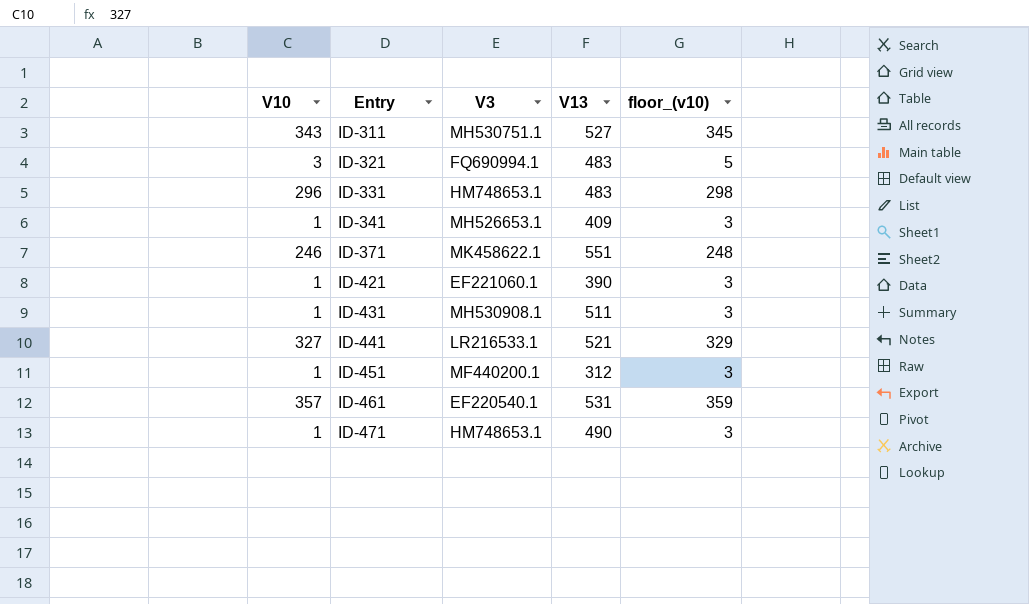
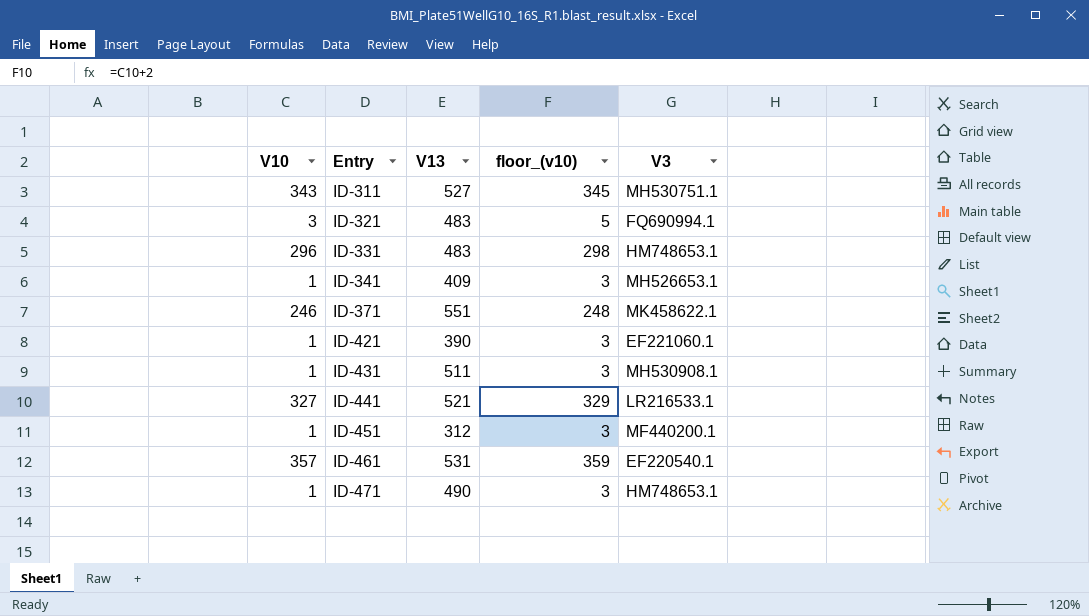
column V3 | position: 3 -> 5

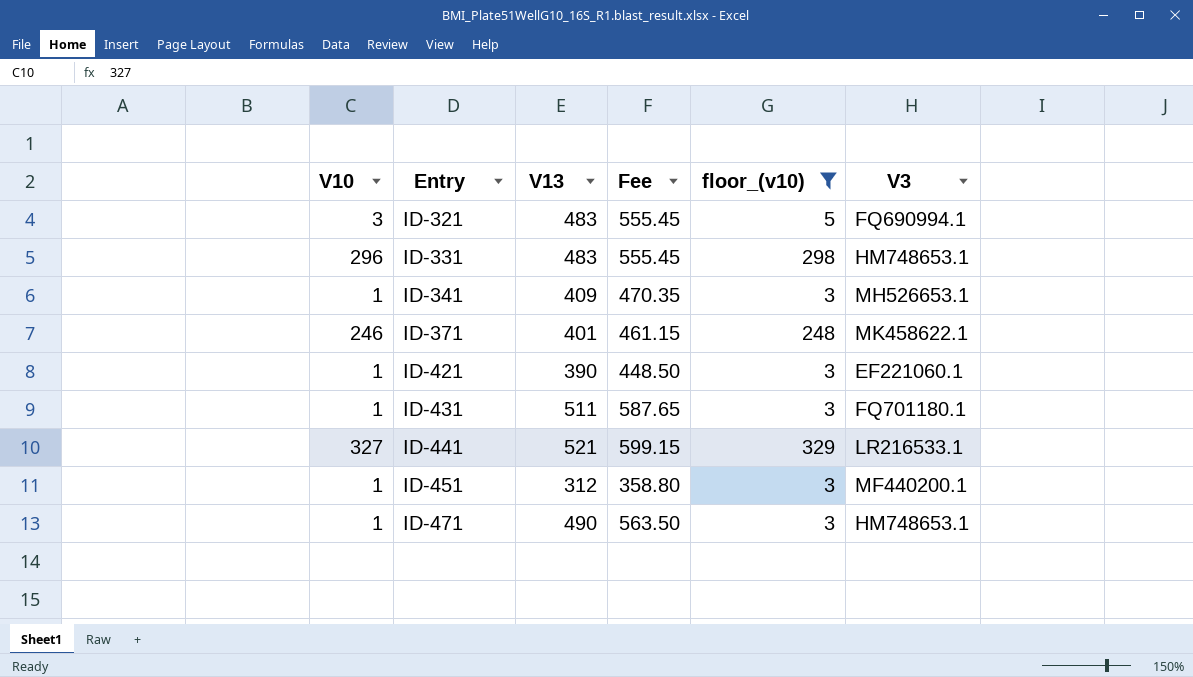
filter: none -> floor_(v10) <= 329
column Fee | formula: none -> [V13] * 1.15
ID-371 | V13: 551 -> 401
ID-431 | V3: MH530908.1 -> FQ701180.1

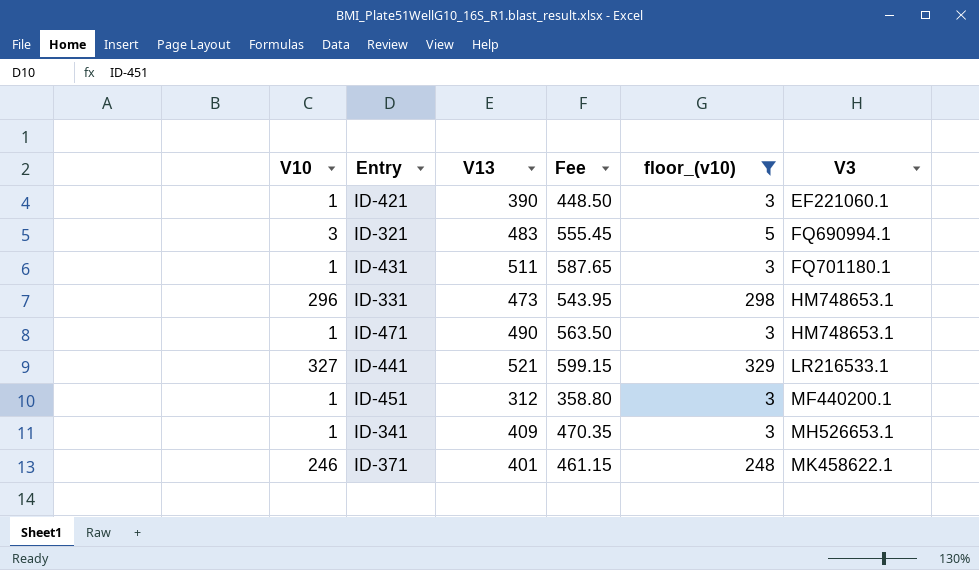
row order: Entry ascending -> V3 ascending
ID-331 | V13: 483 -> 473
ID-331 | Fee: 555.45 -> 543.95

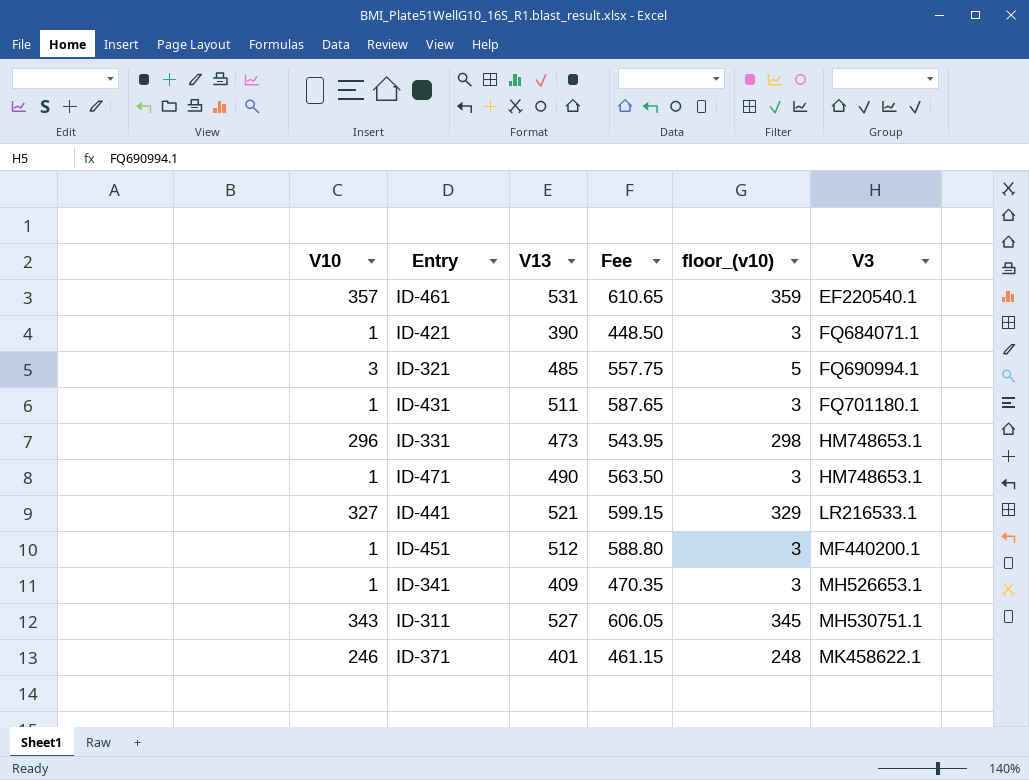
filter: floor_(v10) <= 329 -> none
ID-421 | V3: EF221060.1 -> FQ684071.1
ID-321 | V13: 483 -> 485
ID-321 | Fee: 555.45 -> 557.75
ID-451 | V13: 312 -> 512
ID-451 | Fee: 358.80 -> 588.80

